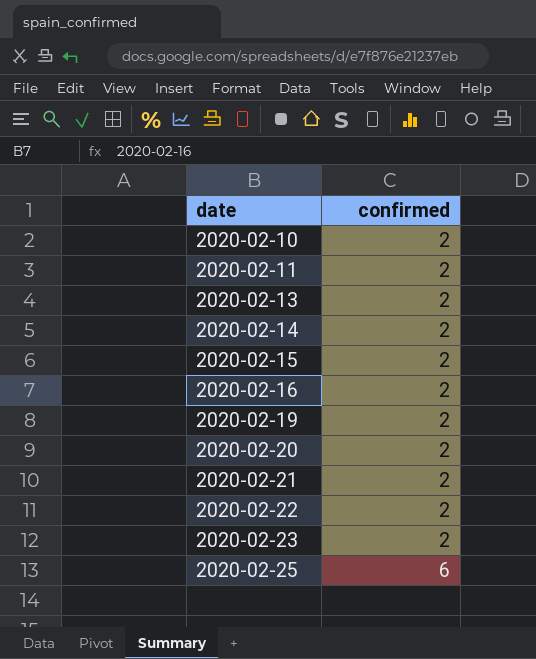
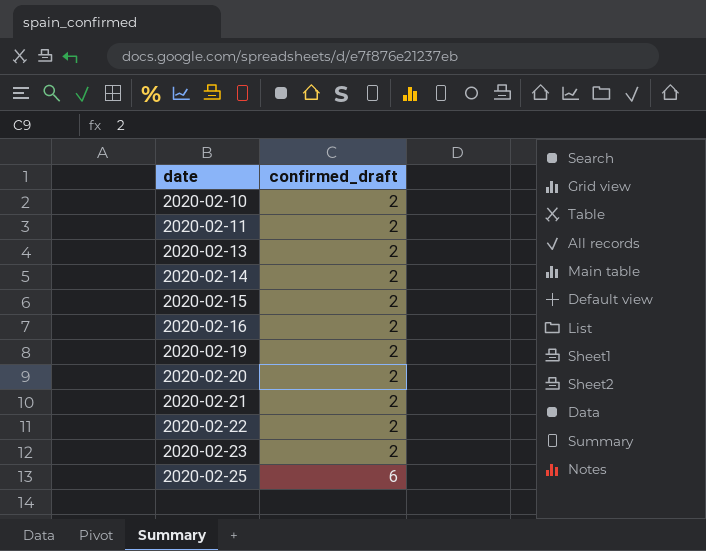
column name: confirmed -> confirmed_draft

